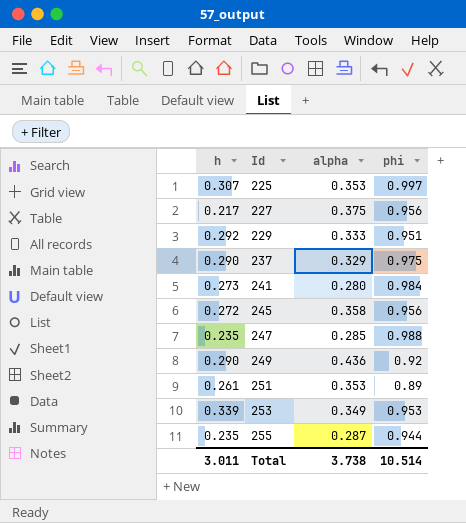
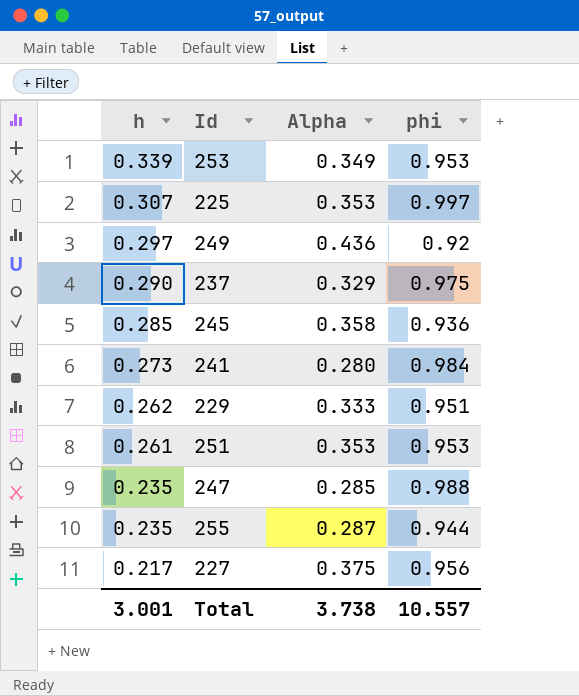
row order: Id ascending -> h descending
column name: alpha -> Alpha
249 | h: 0.290 -> 0.297
245 | h: 0.272 -> 0.285
245 | phi: 0.956 -> 0.936
229 | h: 0.292 -> 0.262
251 | phi: 0.89 -> 0.953
Total | h: 3.011 -> 3.001
Total | phi: 10.514 -> 10.557

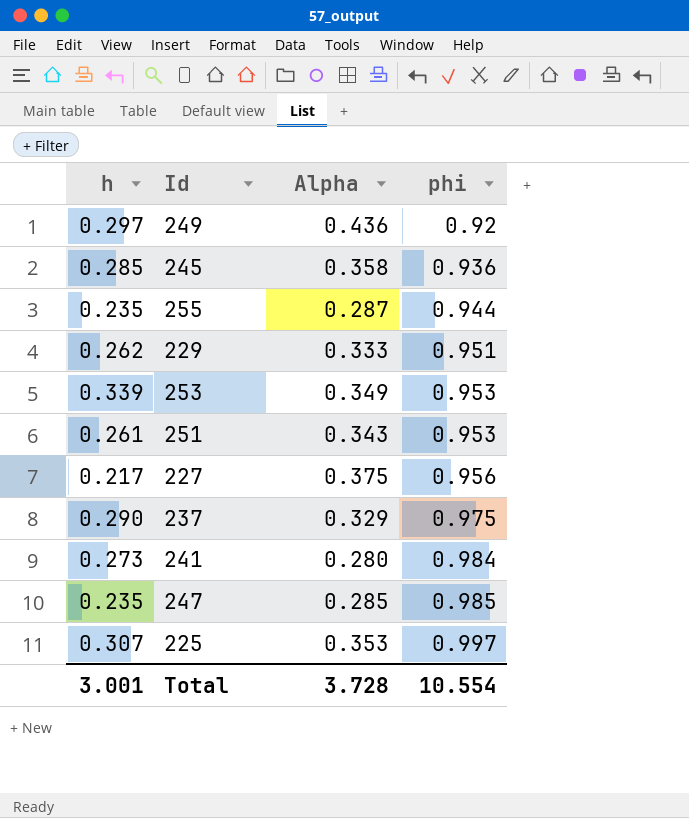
row order: h descending -> phi ascending
251 | Alpha: 0.353 -> 0.343
247 | phi: 0.988 -> 0.985
Total | Alpha: 3.738 -> 3.728
Total | phi: 10.557 -> 10.554

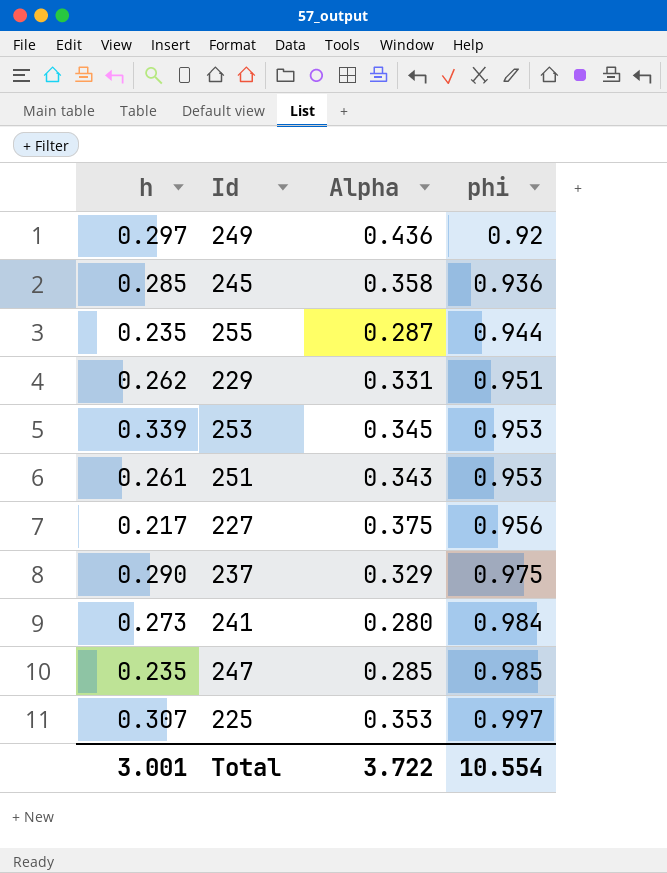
229 | Alpha: 0.333 -> 0.331
253 | Alpha: 0.349 -> 0.345
Total | Alpha: 3.728 -> 3.722

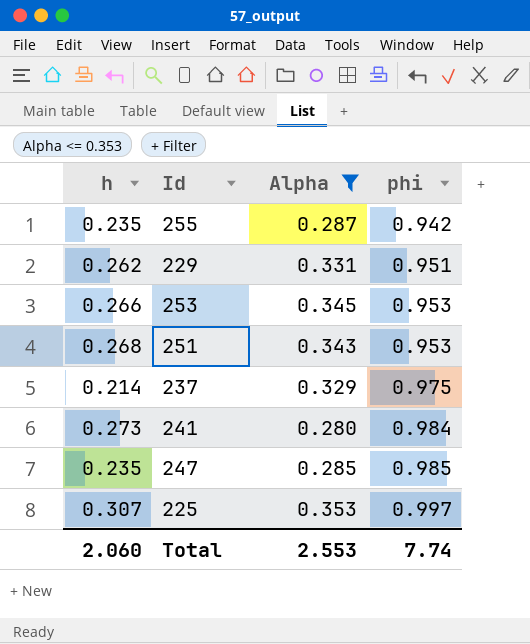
filter: none -> Alpha <= 0.353
255 | phi: 0.944 -> 0.942
253 | h: 0.339 -> 0.266
251 | h: 0.261 -> 0.268
237 | h: 0.290 -> 0.214
Total | h: 3.001 -> 2.060
Total | Alpha: 3.722 -> 2.553
Total | phi: 10.554 -> 7.74

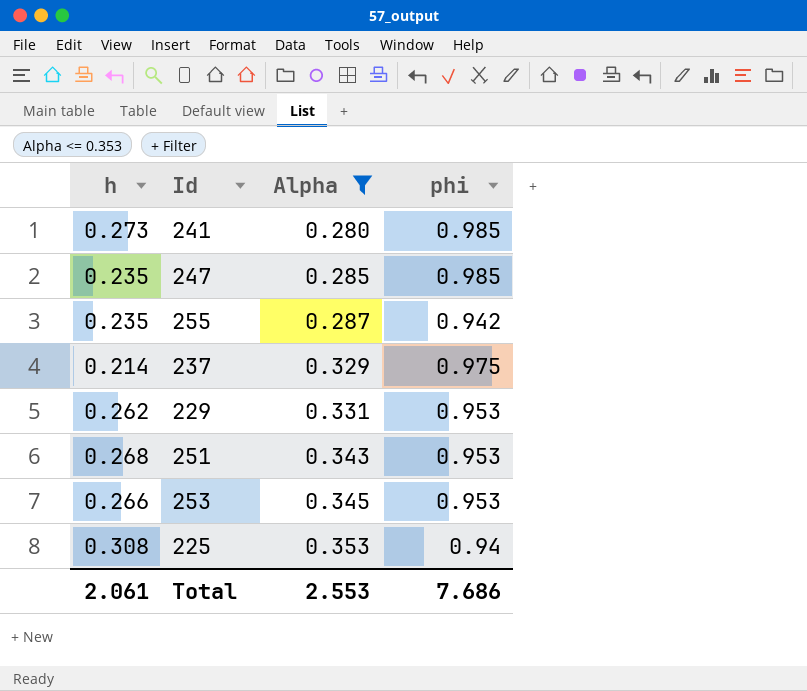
row order: phi ascending -> Alpha ascending
241 | phi: 0.984 -> 0.985
229 | phi: 0.951 -> 0.953
225 | h: 0.307 -> 0.308
225 | phi: 0.997 -> 0.94
Total | h: 2.060 -> 2.061
Total | phi: 7.74 -> 7.686

